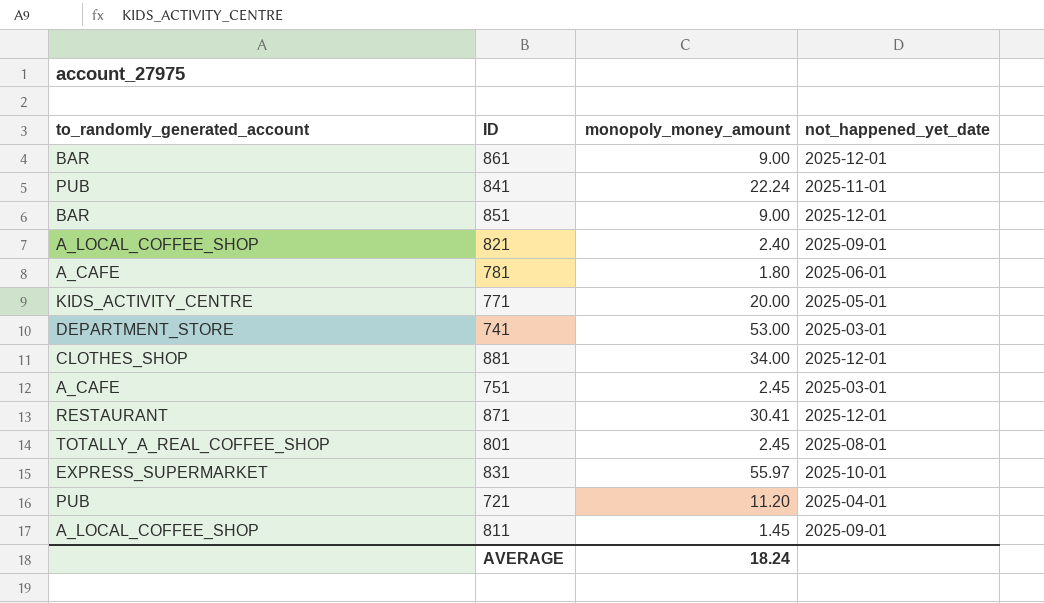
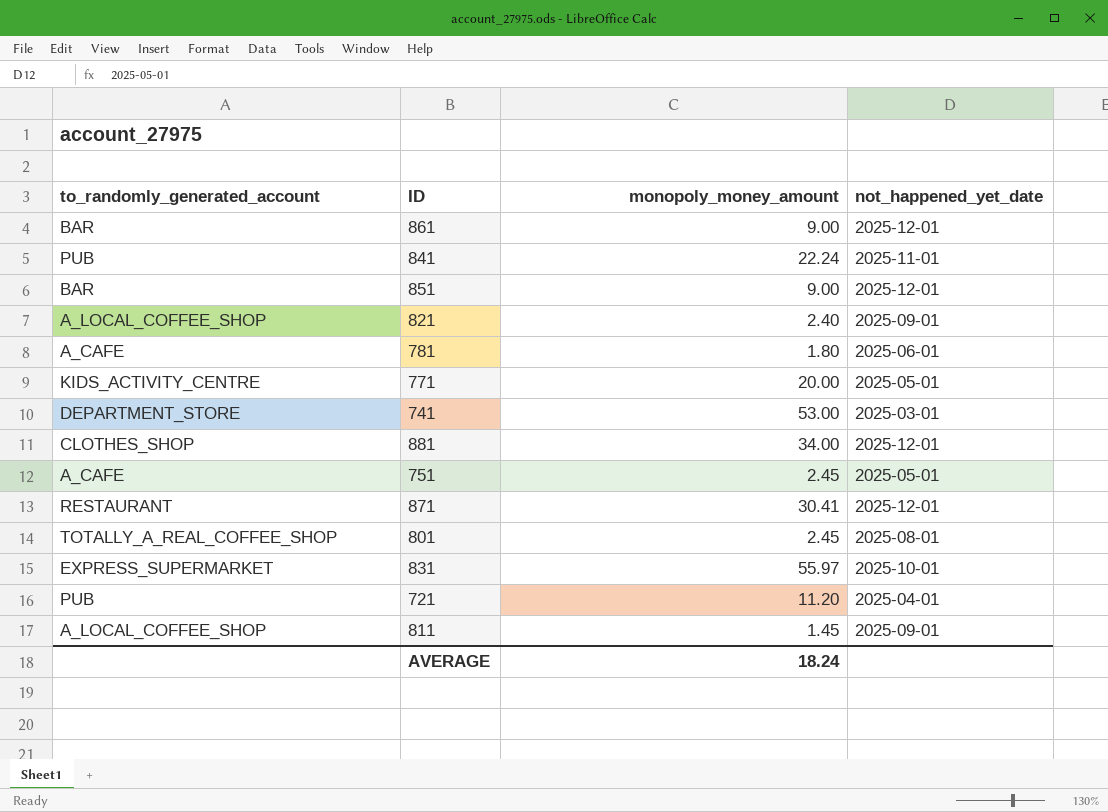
751 | not_happened_yet_date: 2025-03-01 -> 2025-05-01

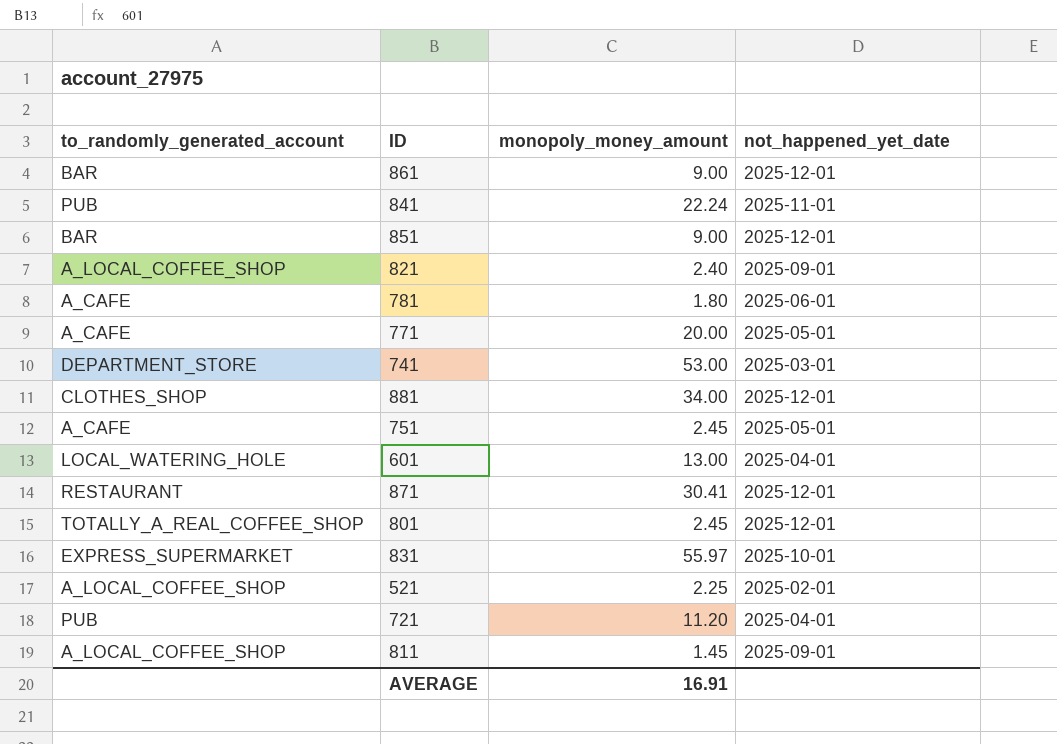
771 | to_randomly_generated_account: KIDS_ACTIVITY_CENTRE -> A_CAFE
row 601: none -> LOCAL_WATERING_HOLE | 13.00 | 2025-04-01
801 | not_happened_yet_date: 2025-08-01 -> 2025-12-01
row 521: none -> A_LOCAL_COFFEE_SHOP | 2.25 | 2025-02-01
AVERAGE | monopoly_money_amount: 18.24 -> 16.91

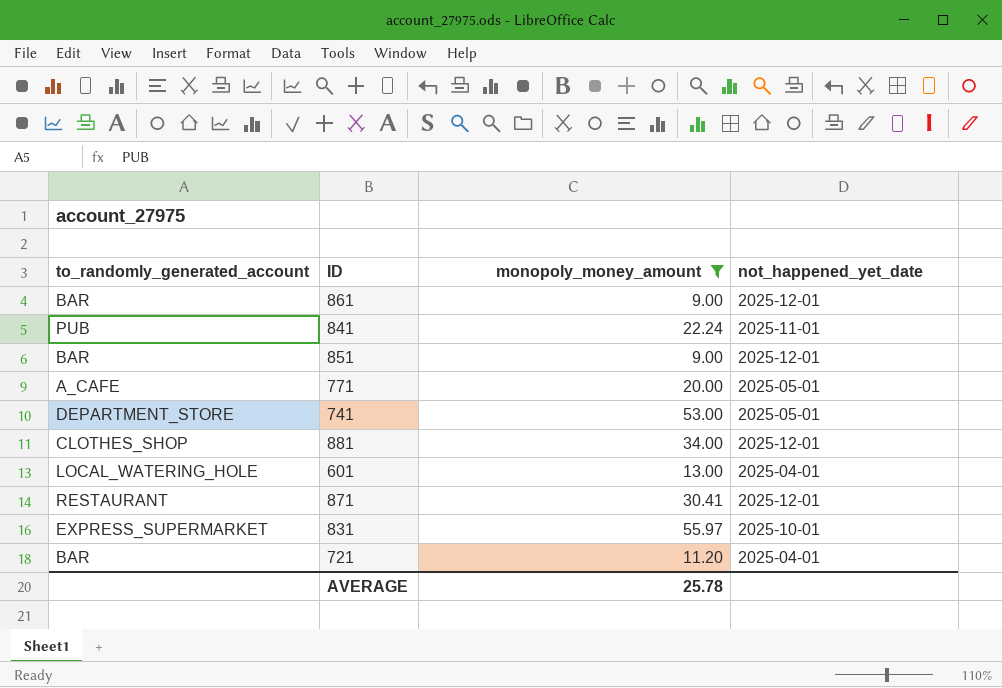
filter: none -> monopoly_money_amount >= 9.00
741 | not_happened_yet_date: 2025-03-01 -> 2025-05-01
721 | to_randomly_generated_account: PUB -> BAR
AVERAGE | monopoly_money_amount: 16.91 -> 25.78

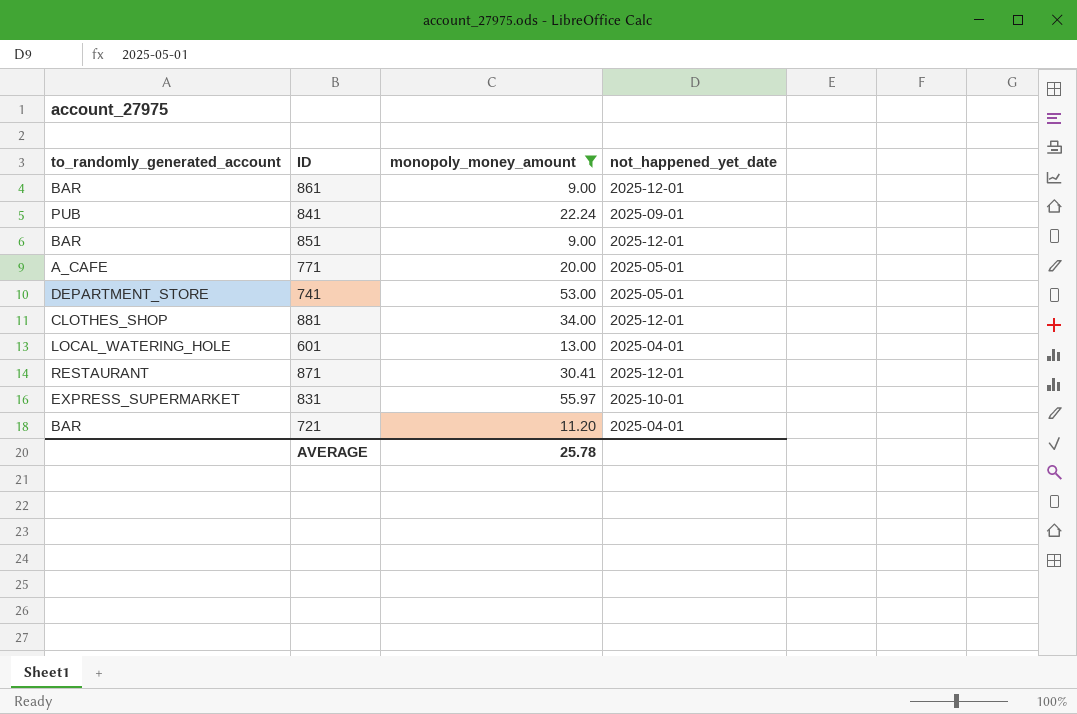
841 | not_happened_yet_date: 2025-11-01 -> 2025-09-01

